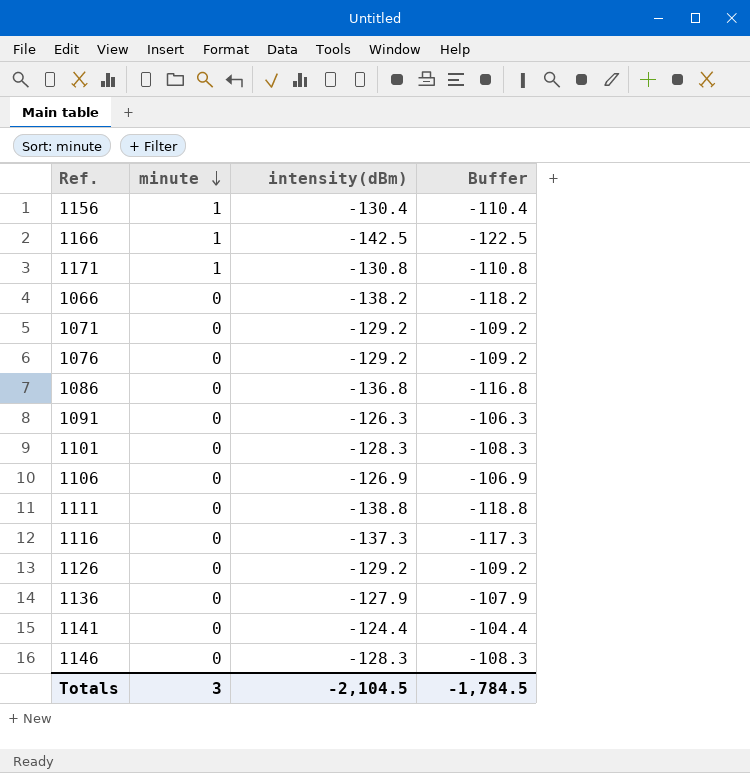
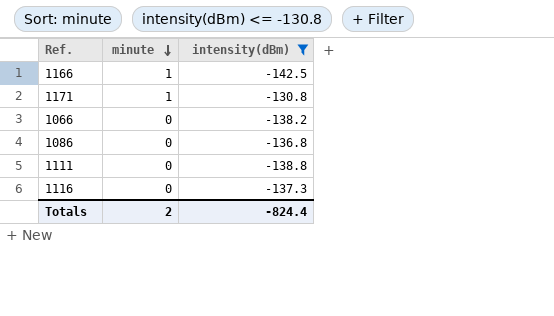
filter: none -> intensity(dBm) <= -130.8
column Buffer | formula: [intensity(dBm)] + 20 -> none
Totals | minute: 3 -> 2
Totals | intensity(dBm): -2,104.5 -> -824.4

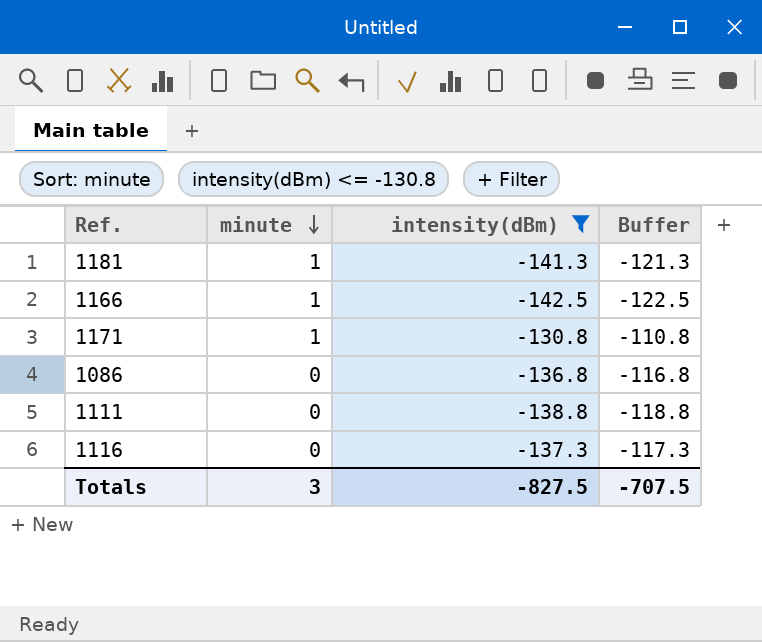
column Buffer | formula: none -> [intensity(dBm)] + 20
row 1066: 0 | -138.2 -> none
row 1181: none -> 1 | -141.3 | -121.3
Totals | minute: 2 -> 3
Totals | intensity(dBm): -824.4 -> -827.5

